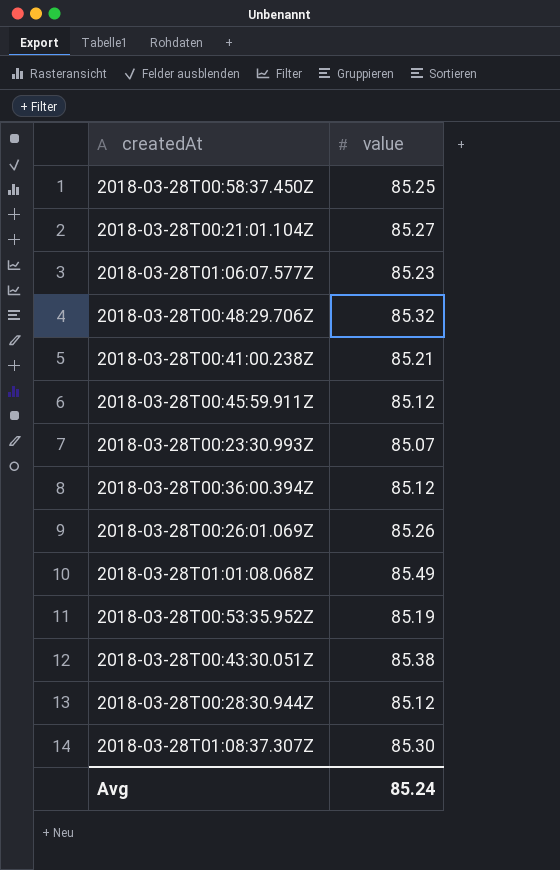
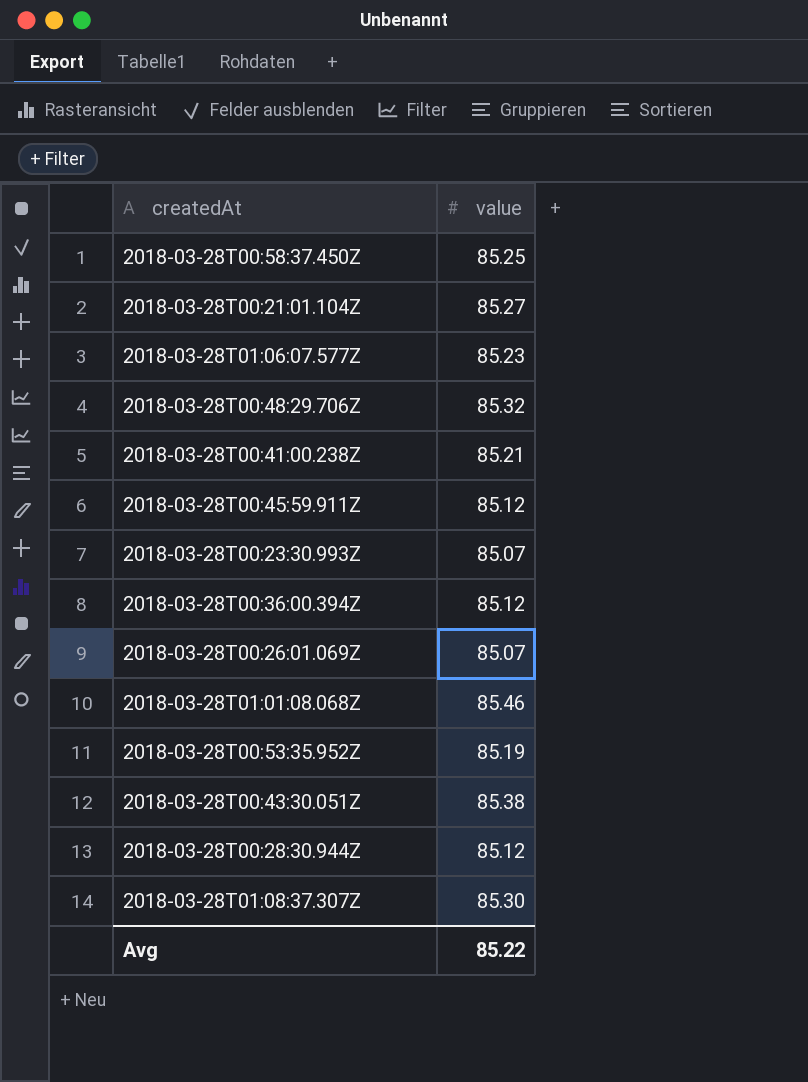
2018-03-28T00:26:01.069Z | value: 85.26 -> 85.07
2018-03-28T01:01:08.068Z | value: 85.49 -> 85.46
Avg | value: 85.24 -> 85.22

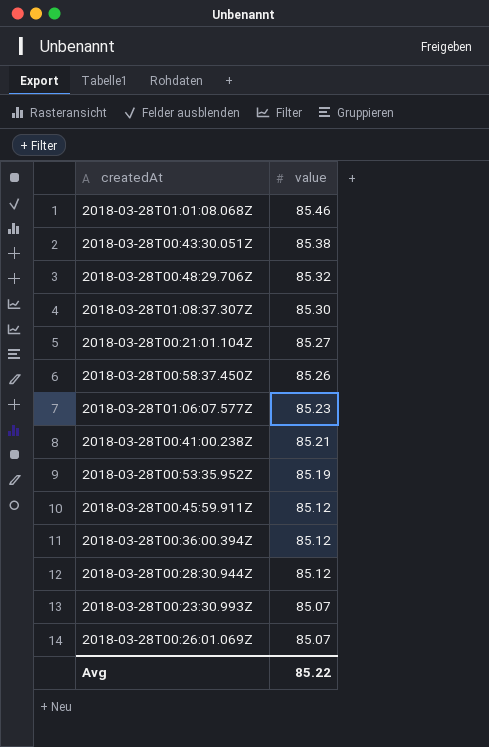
row order: none -> value descending
2018-03-28T00:58:37.450Z | value: 85.25 -> 85.26

